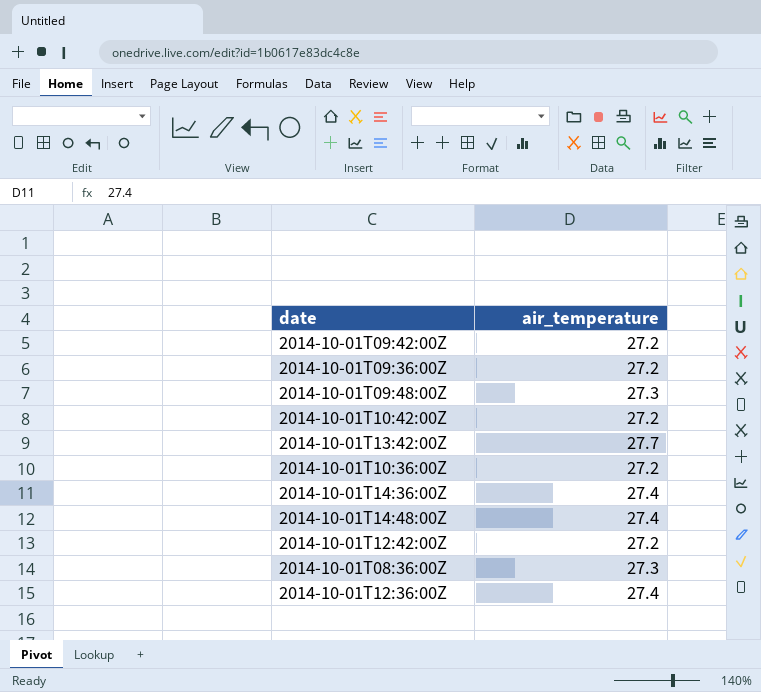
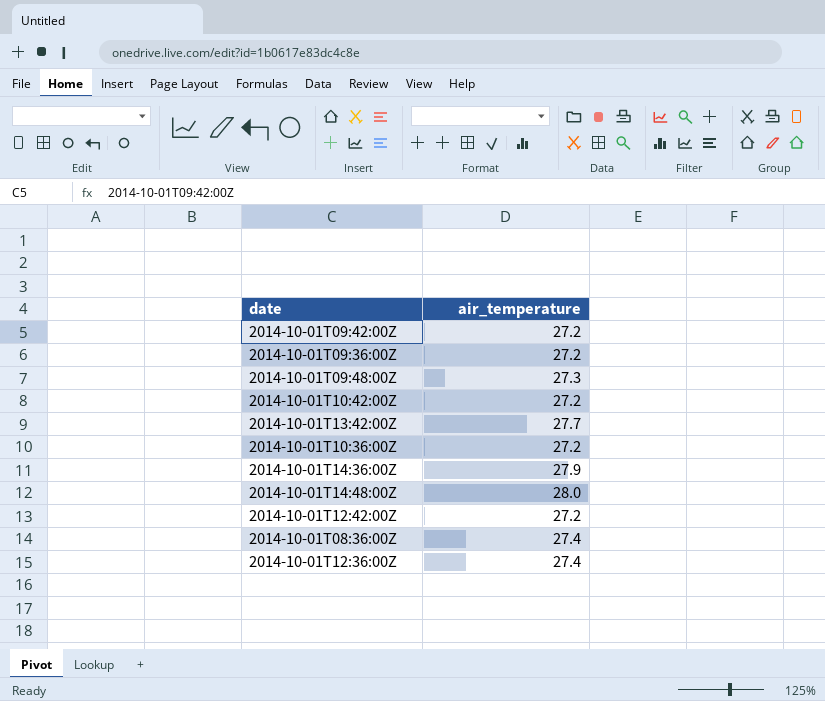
2014-10-01T14:36:00Z | air_temperature: 27.4 -> 27.9
2014-10-01T14:48:00Z | air_temperature: 27.4 -> 28.0
2014-10-01T08:36:00Z | air_temperature: 27.3 -> 27.4

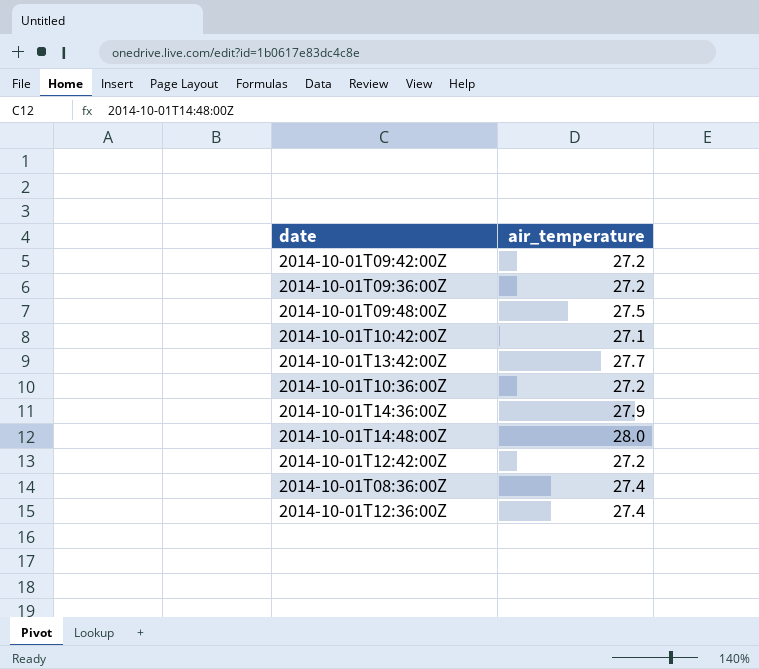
2014-10-01T09:48:00Z | air_temperature: 27.3 -> 27.5
2014-10-01T10:42:00Z | air_temperature: 27.2 -> 27.1

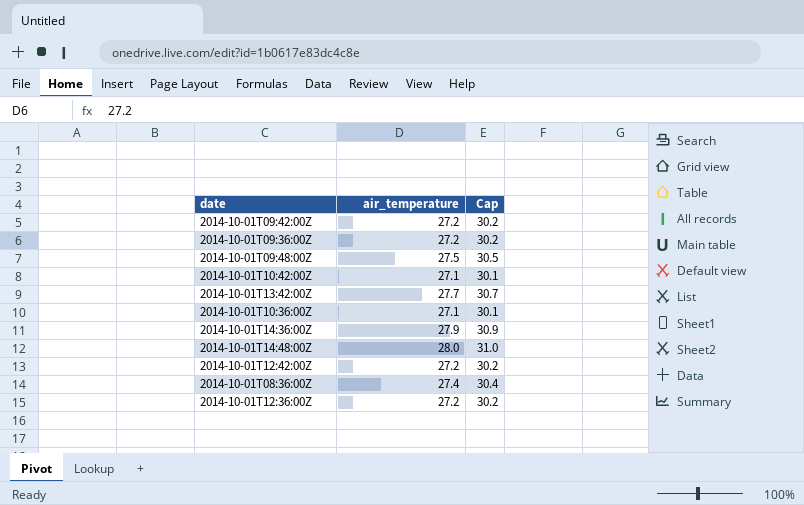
column Cap | formula: none -> [air_temperature] + 3
2014-10-01T10:36:00Z | air_temperature: 27.2 -> 27.1
2014-10-01T12:36:00Z | air_temperature: 27.4 -> 27.2

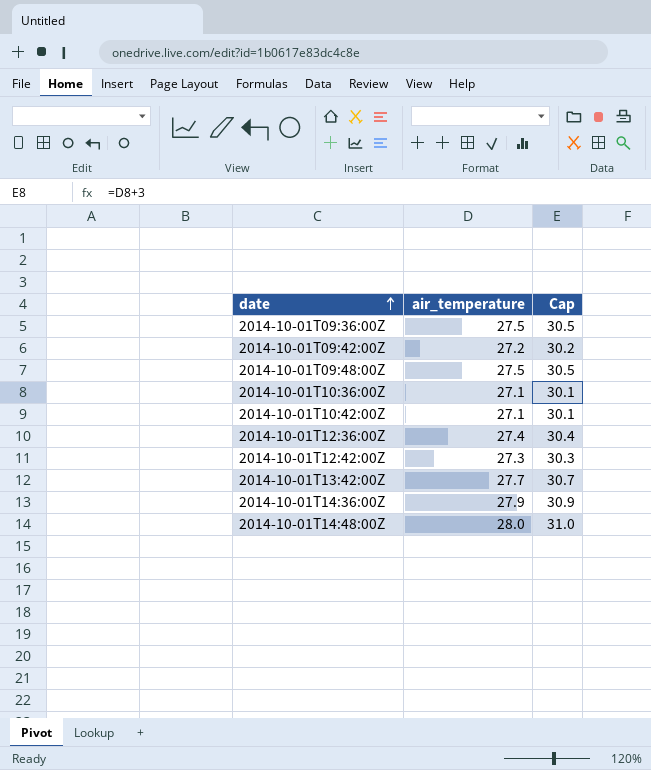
row order: none -> date ascending
row 2014-10-01T08:36:00Z: 27.4 | 30.4 -> none
2014-10-01T09:36:00Z | air_temperature: 27.2 -> 27.5
2014-10-01T09:36:00Z | Cap: 30.2 -> 30.5
2014-10-01T12:36:00Z | air_temperature: 27.2 -> 27.4
2014-10-01T12:36:00Z | Cap: 30.2 -> 30.4
2014-10-01T12:42:00Z | air_temperature: 27.2 -> 27.3
2014-10-01T12:42:00Z | Cap: 30.2 -> 30.3

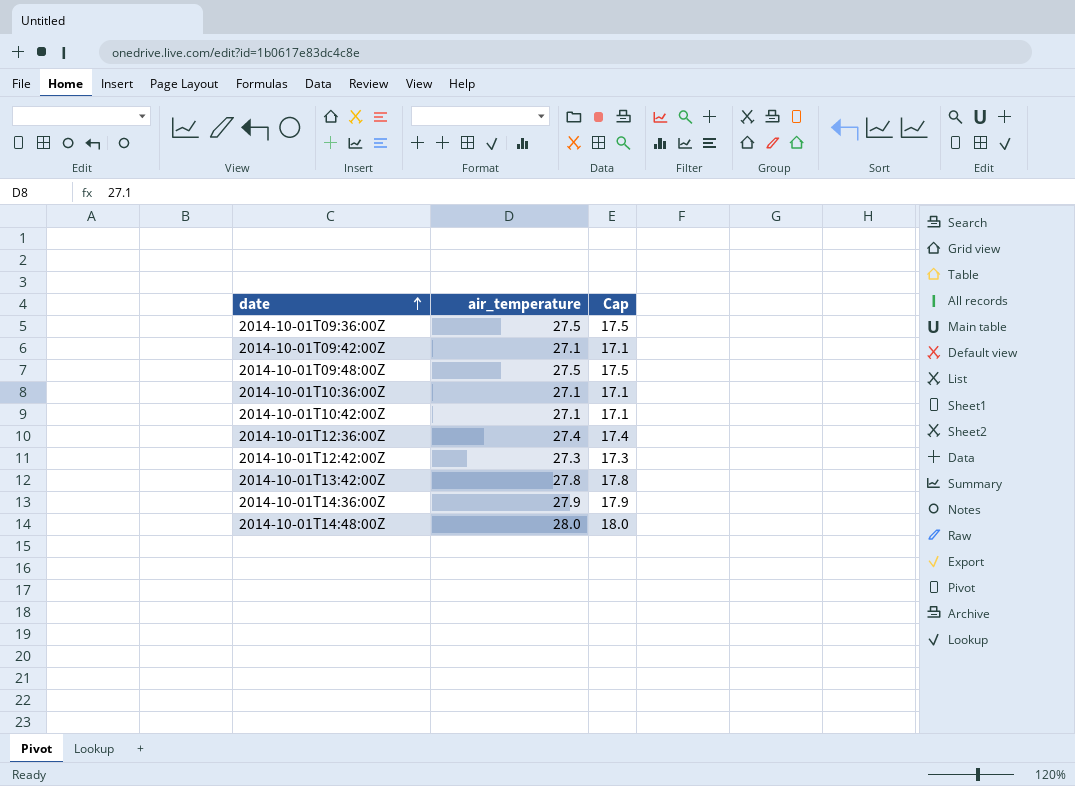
column Cap | formula: [air_temperature] + 3 -> [air_temperature] - 10
2014-10-01T09:42:00Z | air_temperature: 27.2 -> 27.1
2014-10-01T13:42:00Z | air_temperature: 27.7 -> 27.8

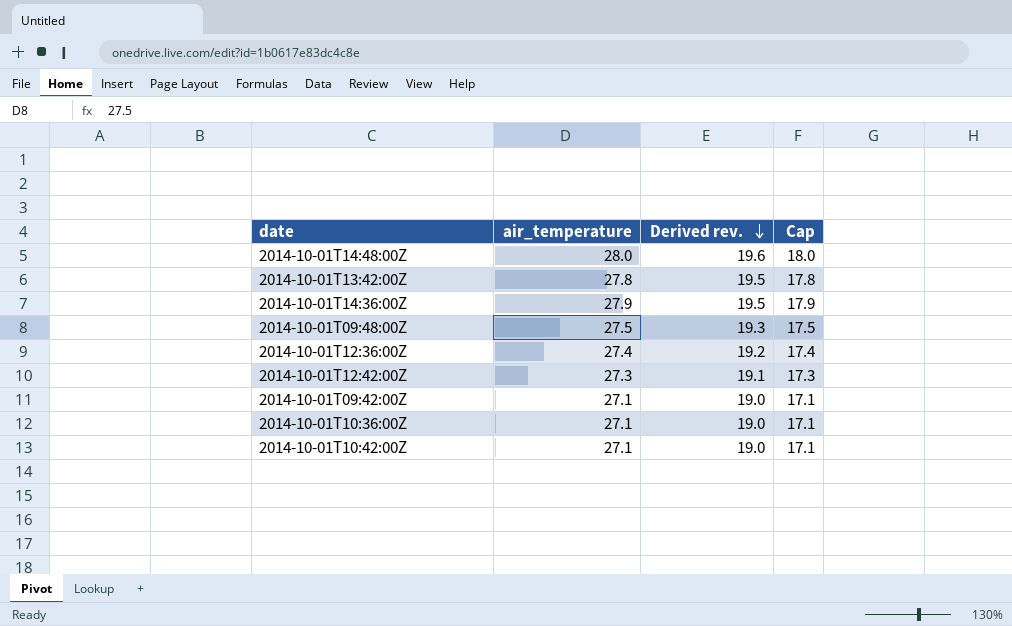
row order: date ascending -> Derived rev. descending
column Derived rev. | formula: none -> [air_temperature] * 0.7
row 2014-10-01T09:36:00Z: 27.5 | 17.5 -> none

